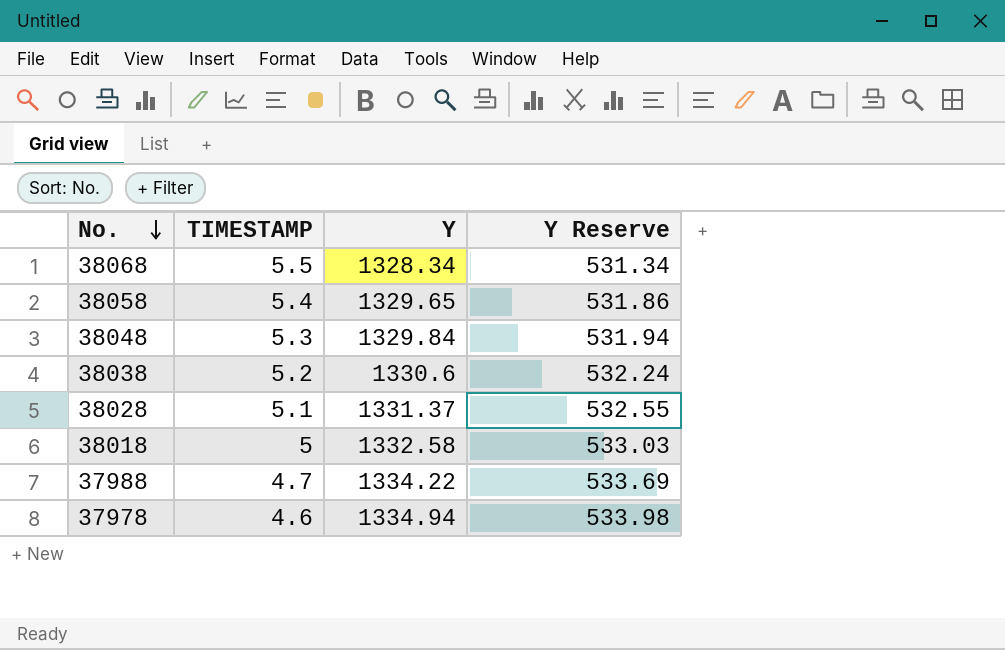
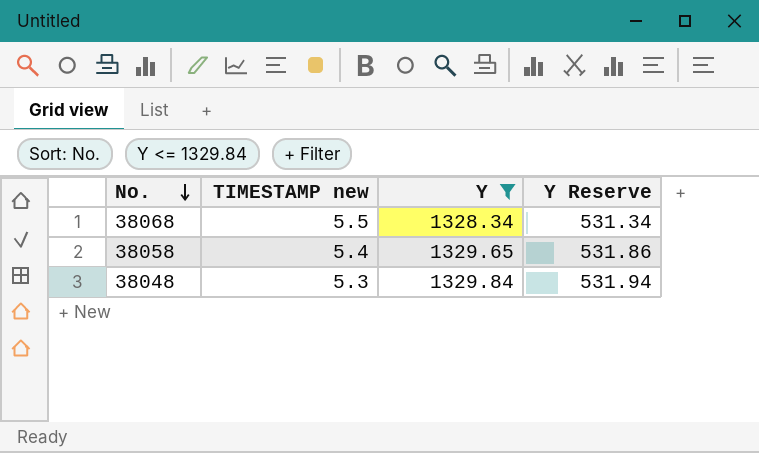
filter: none -> Y <= 1329.84
column name: TIMESTAMP -> TIMESTAMP new

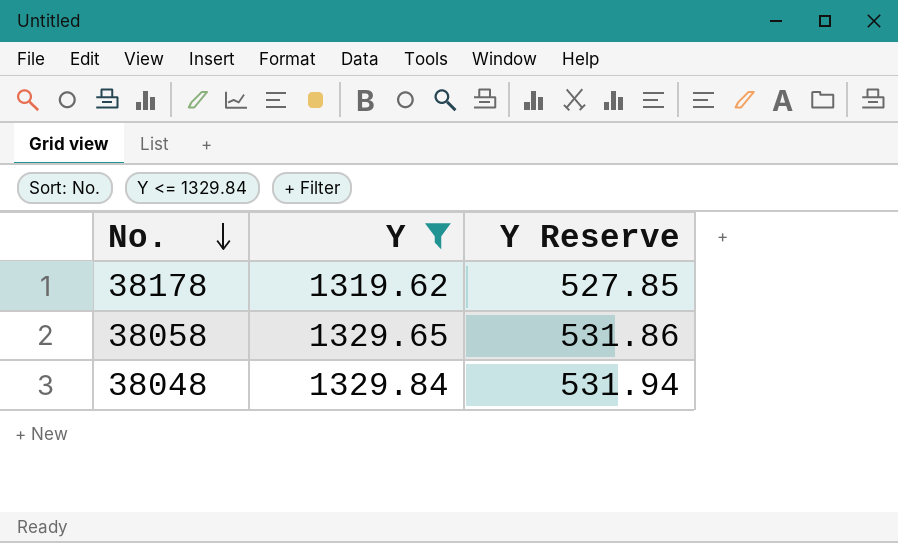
column TIMESTAMP new | position: 2 -> none
row 38068: 5.5 | 1328.34 | 531.34 -> none
row 38178: none -> 1319.62 | 527.85

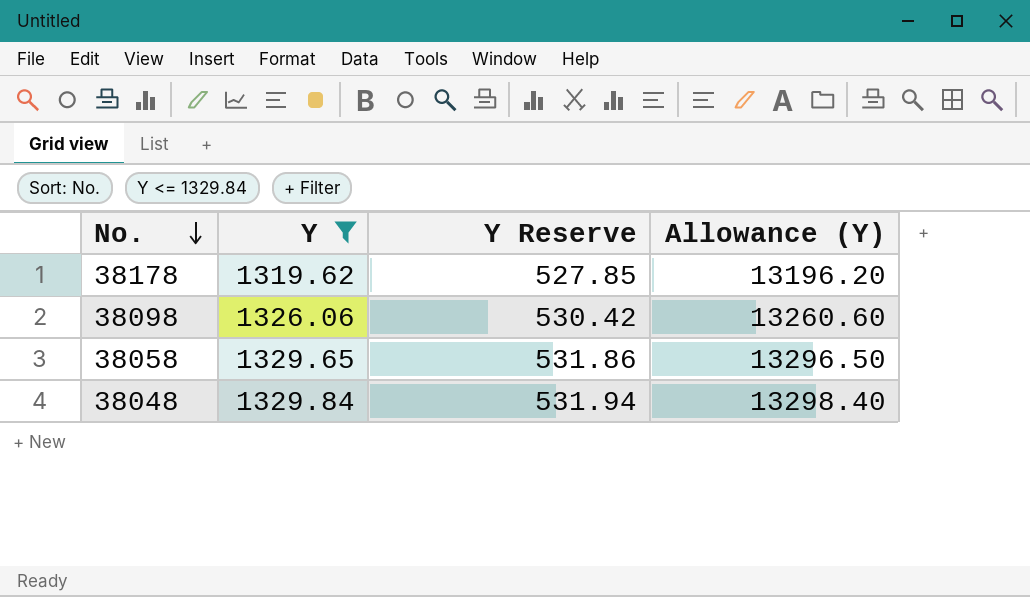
column Allowance (Y) | formula: none -> [Y] * 10
row 38098: none -> 1326.06 | 530.42 | 13260.60

